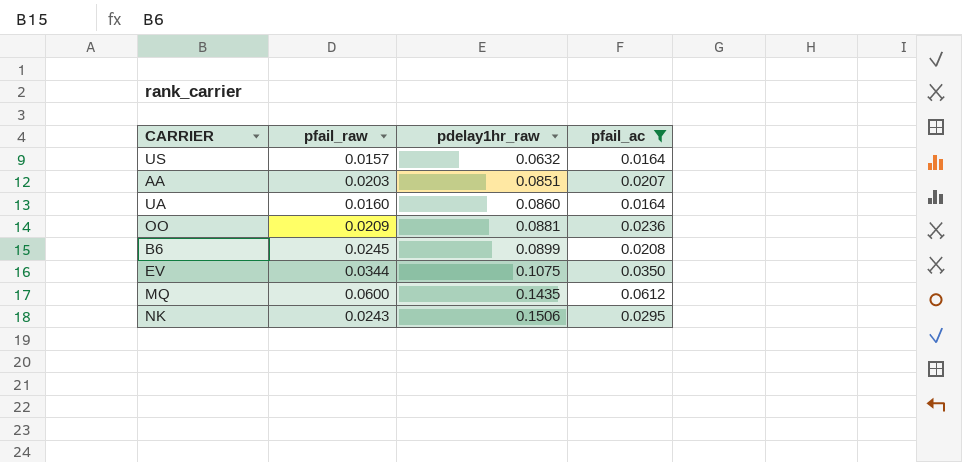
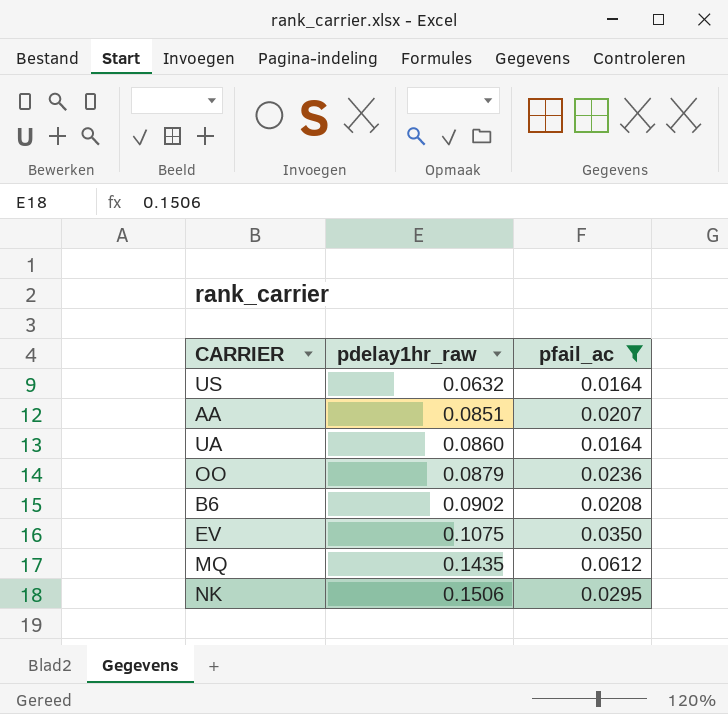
column pfail_raw | position: 2 -> none
OO | pdelay1hr_raw: 0.0881 -> 0.0879
B6 | pdelay1hr_raw: 0.0899 -> 0.0902

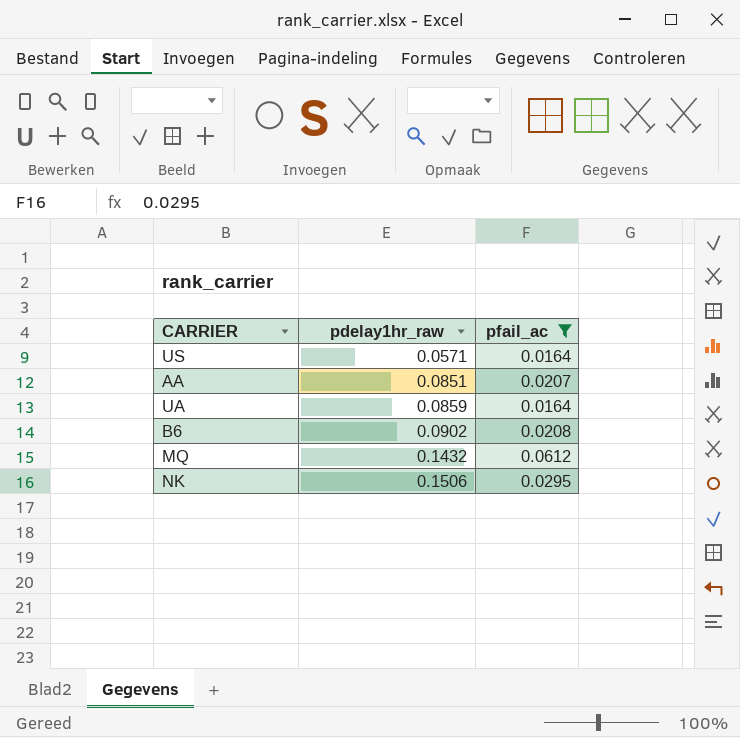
row OO: 0.0879 | 0.0236 -> none
row EV: 0.1075 | 0.0350 -> none
US | pdelay1hr_raw: 0.0632 -> 0.0571
UA | pdelay1hr_raw: 0.0860 -> 0.0859
MQ | pdelay1hr_raw: 0.1435 -> 0.1432

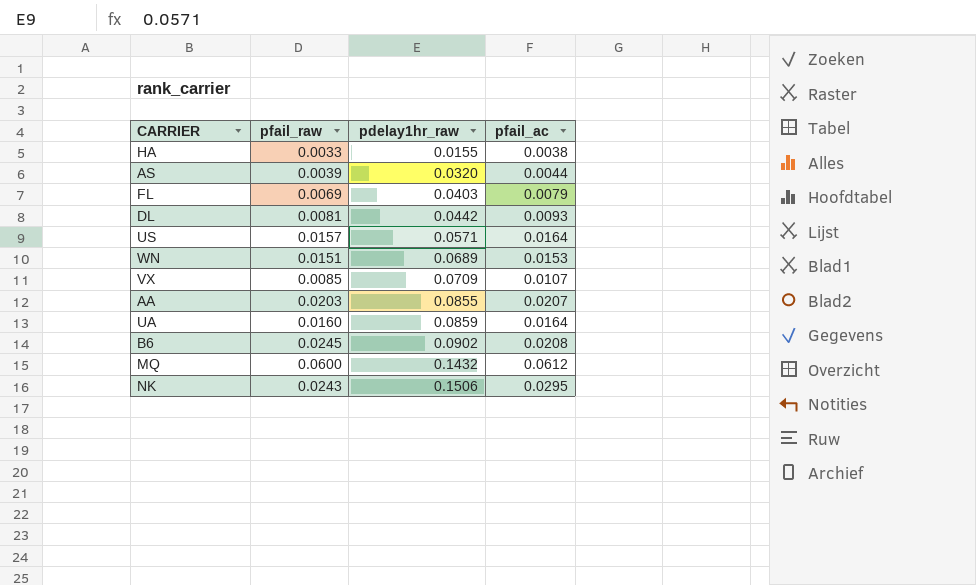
filter: pfail_ac >= 0.0164 -> none
column pfail_raw | position: none -> 2
AA | pdelay1hr_raw: 0.0851 -> 0.0855

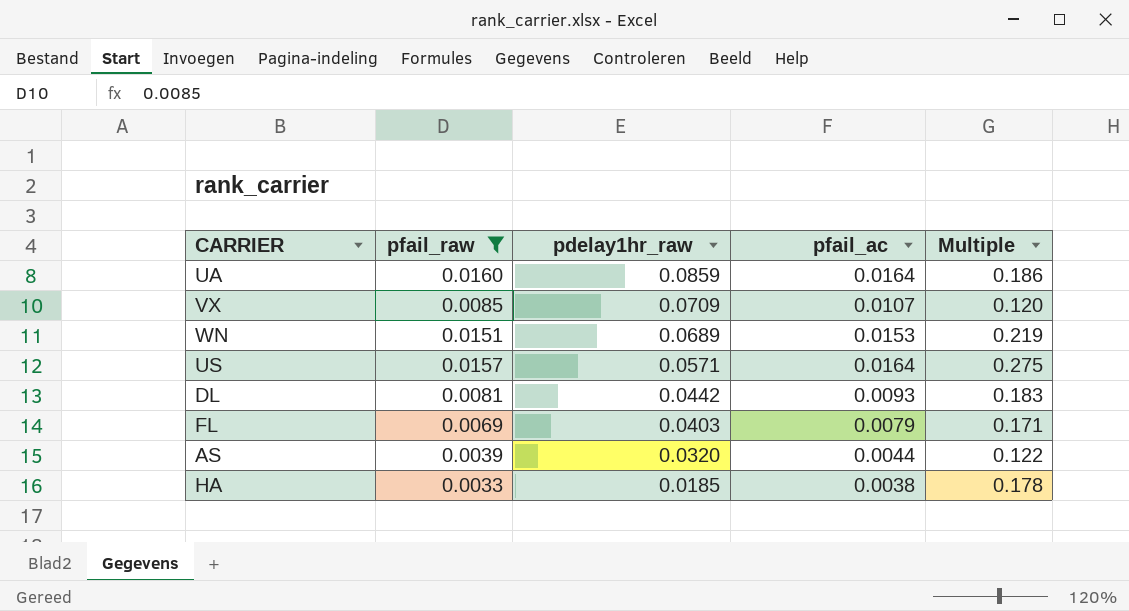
filter: none -> pfail_raw <= 0.0160
row order: pdelay1hr_raw ascending -> pdelay1hr_raw descending
column Multiple | formula: none -> [pfail_raw] / [pdelay1hr_raw]
HA | pdelay1hr_raw: 0.0155 -> 0.0185

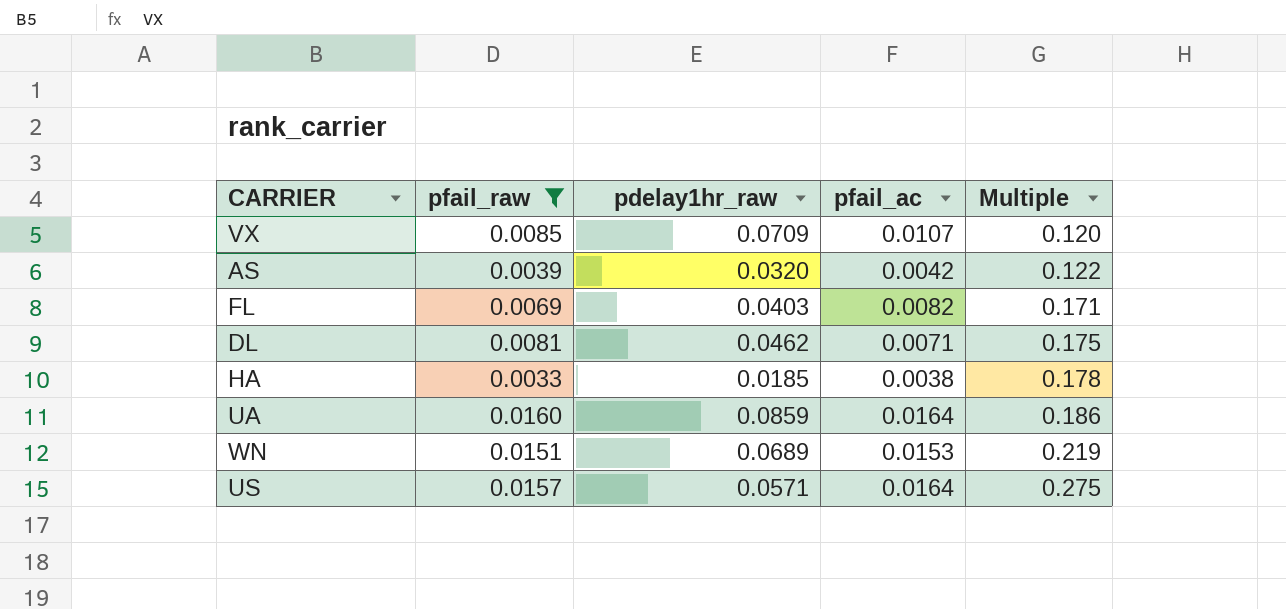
row order: pdelay1hr_raw descending -> Multiple ascending
AS | pfail_ac: 0.0044 -> 0.0042
FL | pfail_ac: 0.0079 -> 0.0082
DL | pdelay1hr_raw: 0.0442 -> 0.0462
DL | pfail_ac: 0.0093 -> 0.0071
DL | Multiple: 0.183 -> 0.175

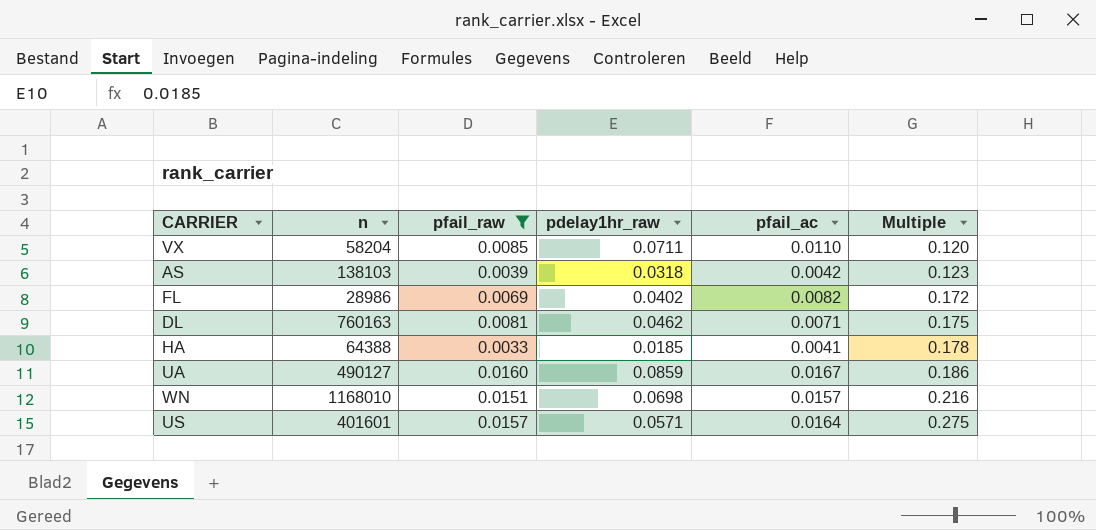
column n | position: none -> 2
VX | pdelay1hr_raw: 0.0709 -> 0.0711
VX | pfail_ac: 0.0107 -> 0.0110
AS | pdelay1hr_raw: 0.0320 -> 0.0318
AS | Multiple: 0.122 -> 0.123
FL | pdelay1hr_raw: 0.0403 -> 0.0402
FL | Multiple: 0.171 -> 0.172
HA | pfail_ac: 0.0038 -> 0.0041
UA | pfail_ac: 0.0164 -> 0.0167
WN | pdelay1hr_raw: 0.0689 -> 0.0698
WN | pfail_ac: 0.0153 -> 0.0157
WN | Multiple: 0.219 -> 0.216

